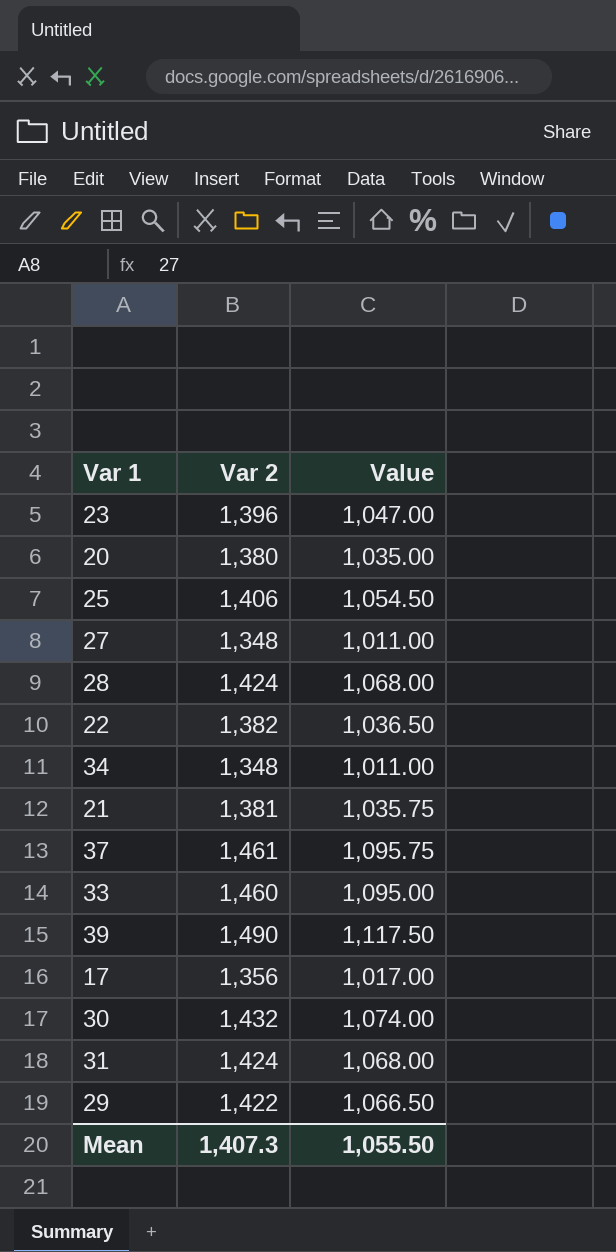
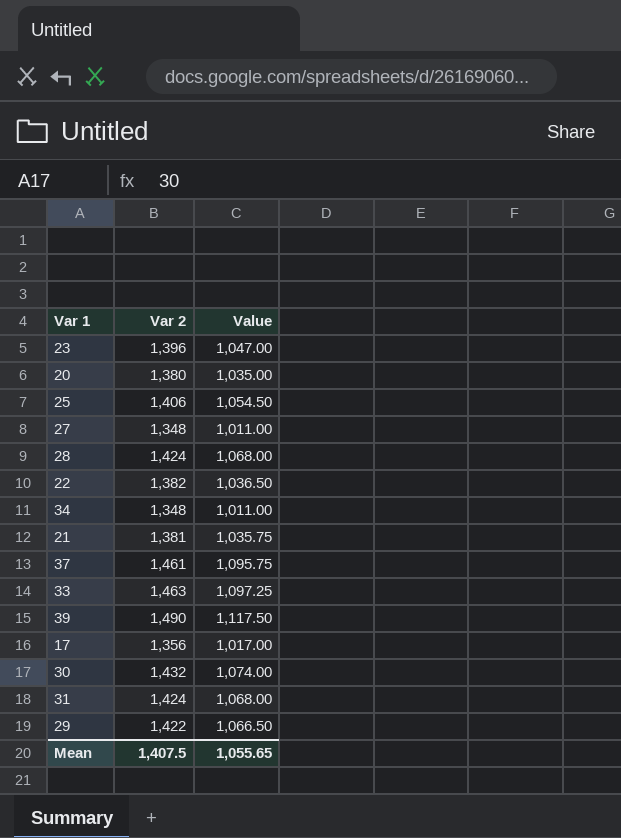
33 | Var 2: 1,460 -> 1,463
33 | Value: 1,095.00 -> 1,097.25
Mean | Var 2: 1,407.3 -> 1,407.5
Mean | Value: 1,055.50 -> 1,055.65

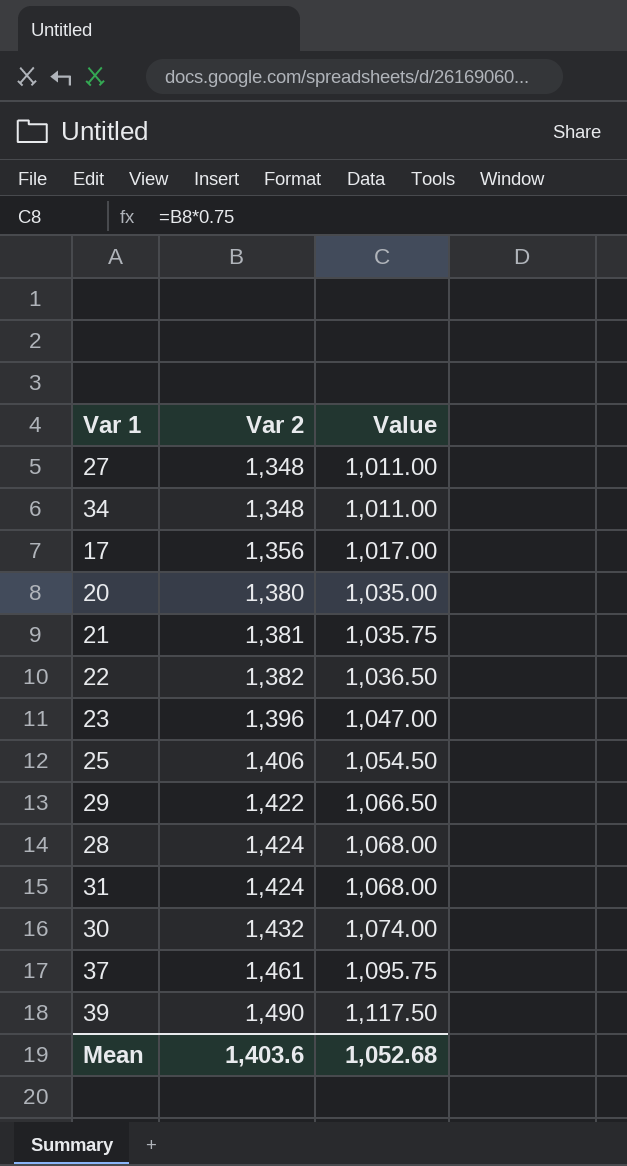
row order: none -> Var 2 ascending
row 33: 1,463 | 1,097.25 -> none
Mean | Var 2: 1,407.5 -> 1,403.6
Mean | Value: 1,055.65 -> 1,052.68

